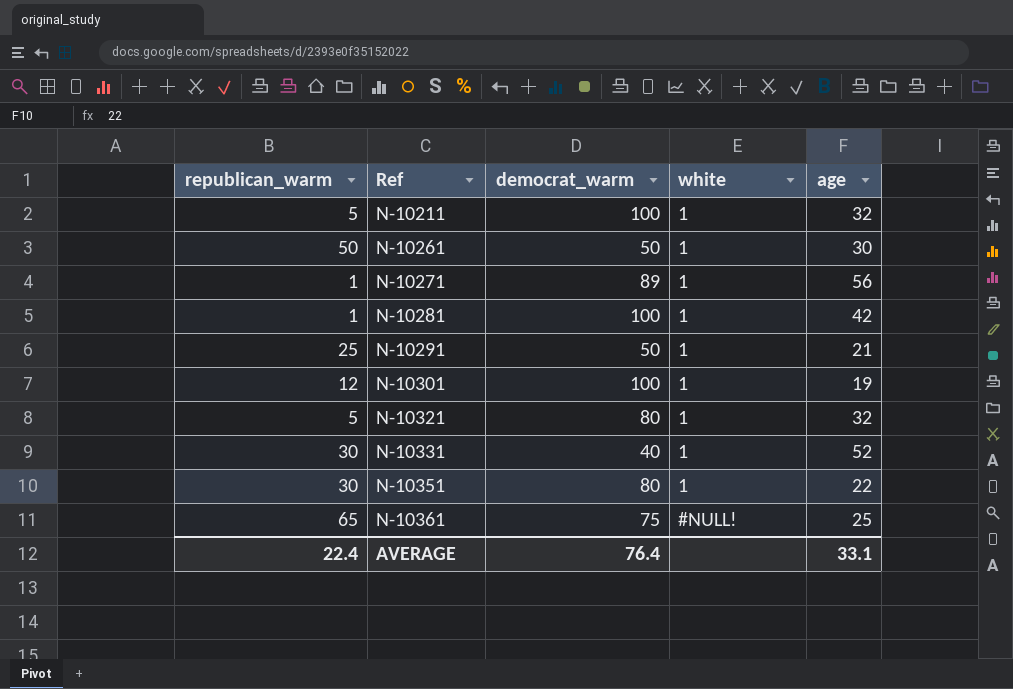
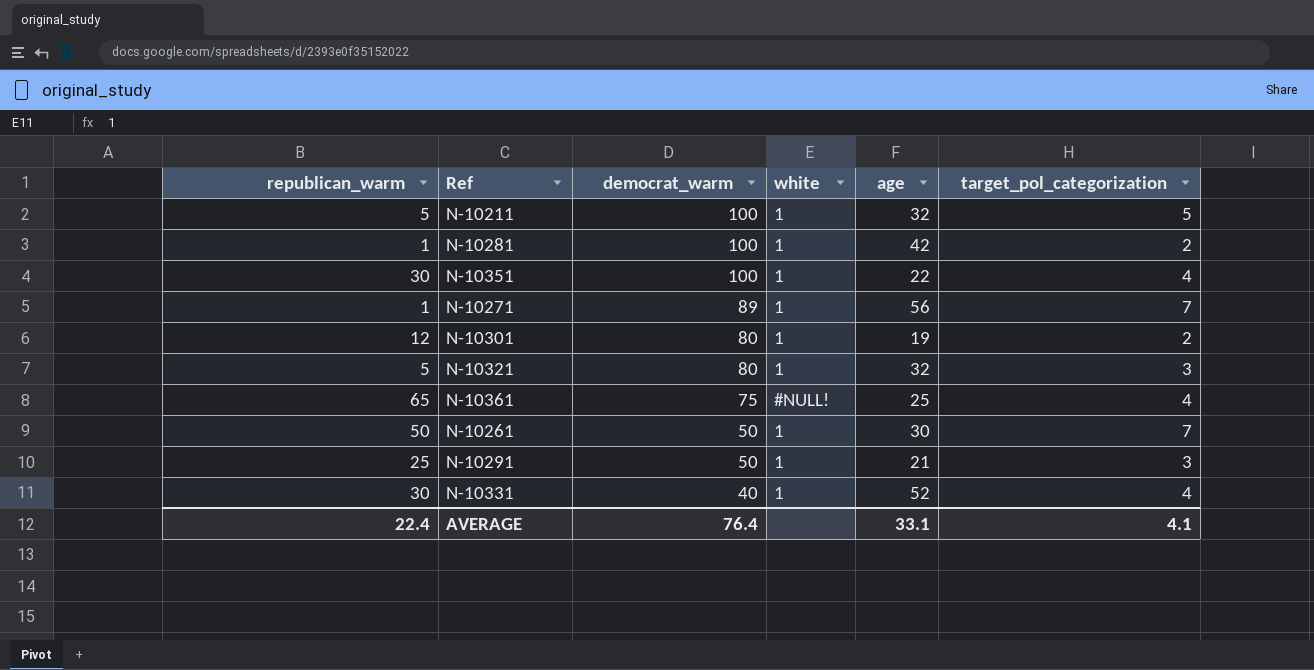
row order: Ref ascending -> democrat_warm descending
column target_pol_categorization | position: none -> 6
N-10351 | democrat_warm: 80 -> 100
N-10301 | democrat_warm: 100 -> 80

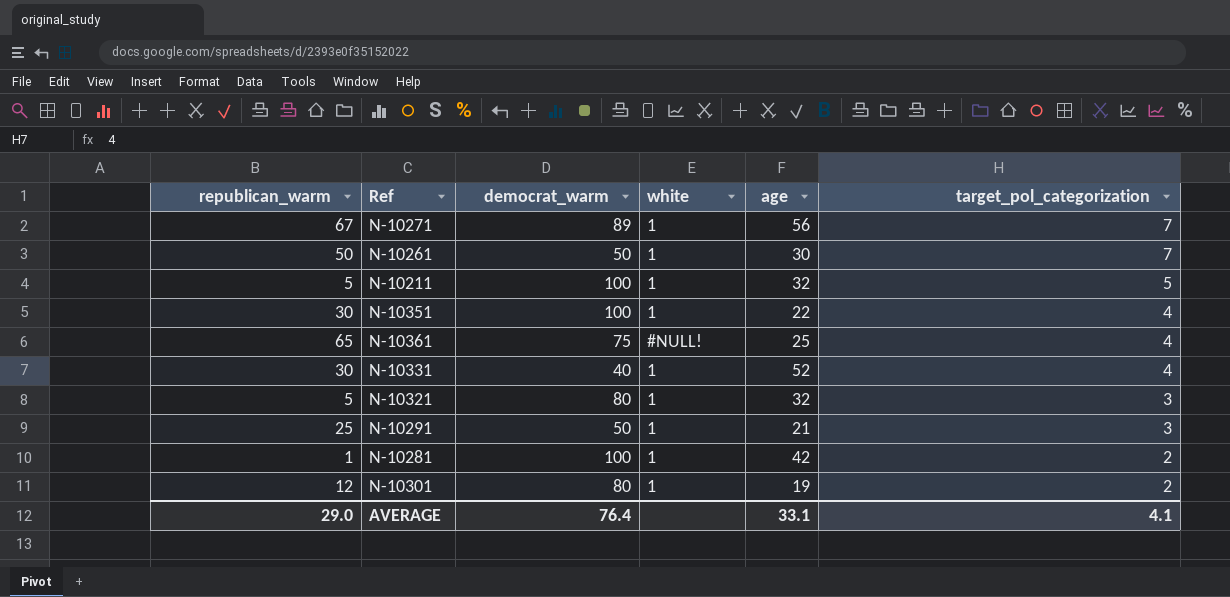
row order: democrat_warm descending -> target_pol_categorization descending
N-10271 | republican_warm: 1 -> 67
AVERAGE | republican_warm: 22.4 -> 29.0

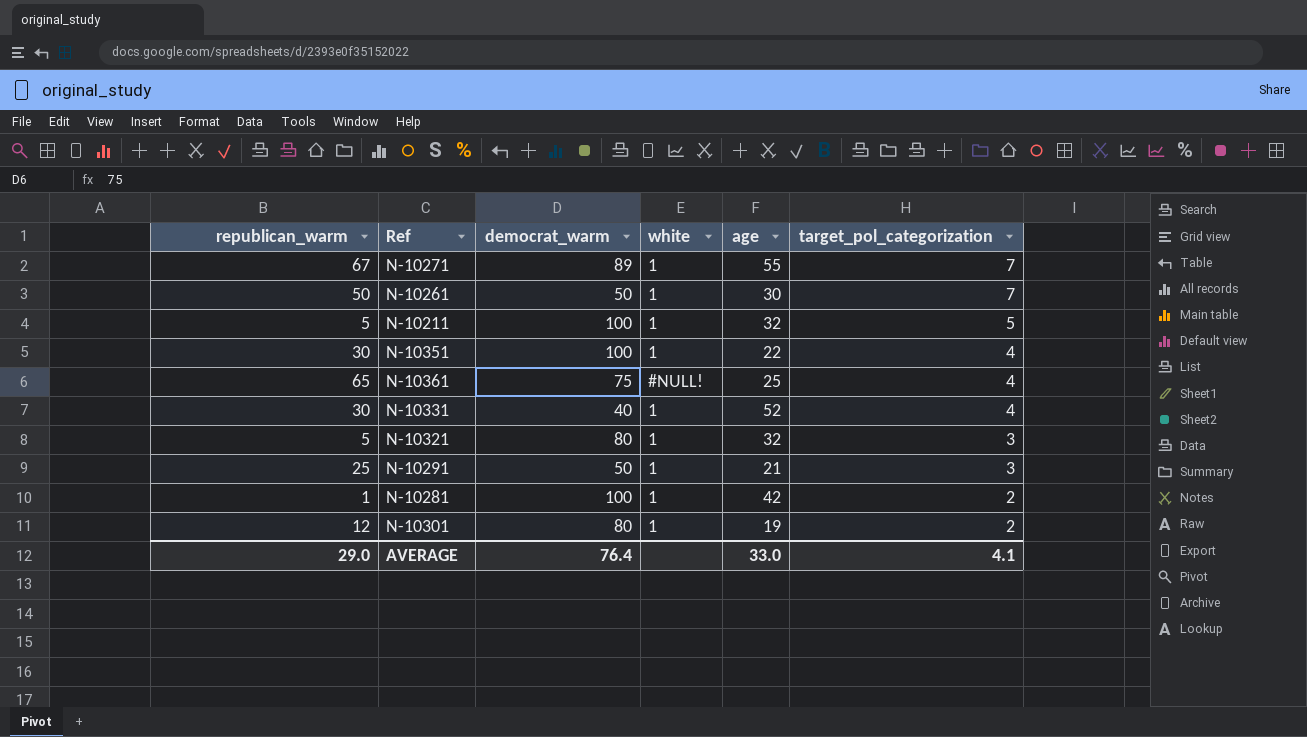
N-10271 | age: 56 -> 55
AVERAGE | age: 33.1 -> 33.0

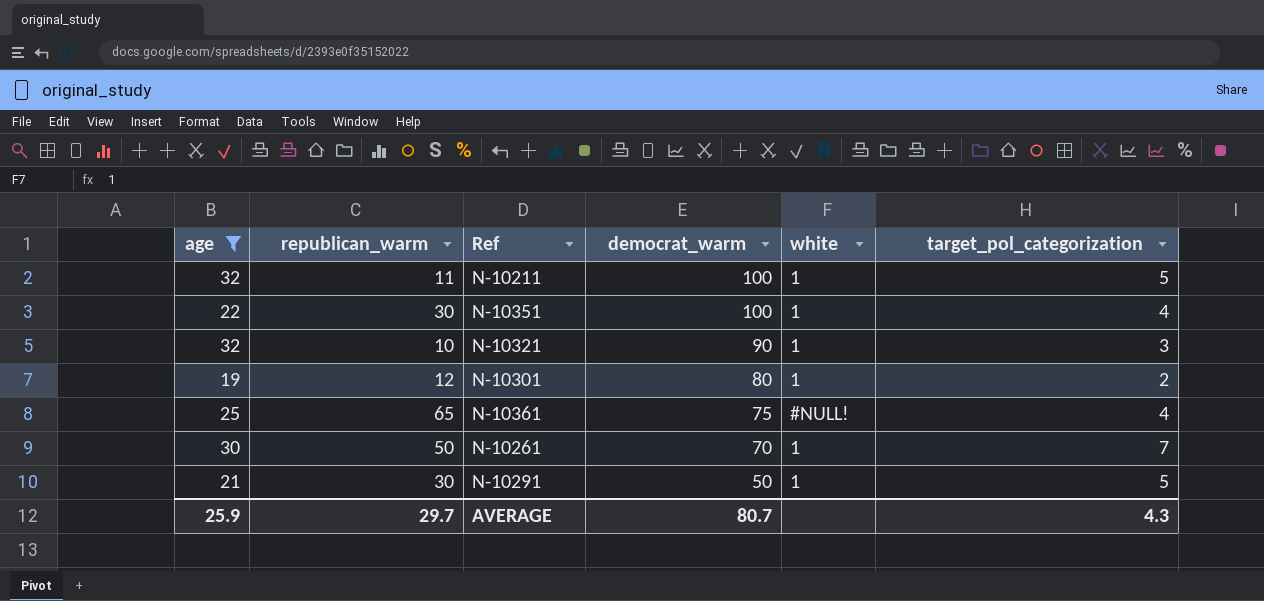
filter: none -> age <= 32
row order: target_pol_categorization descending -> democrat_warm descending
column age | position: 5 -> 1
N-10211 | republican_warm: 5 -> 11
N-10321 | republican_warm: 5 -> 10
N-10321 | democrat_warm: 80 -> 90
N-10261 | democrat_warm: 50 -> 70
N-10291 | republican_warm: 25 -> 30
N-10291 | target_pol_categorization: 3 -> 5
AVERAGE | age: 33.0 -> 25.9
AVERAGE | republican_warm: 29.0 -> 29.7
AVERAGE | democrat_warm: 76.4 -> 80.7
AVERAGE | target_pol_categorization: 4.1 -> 4.3

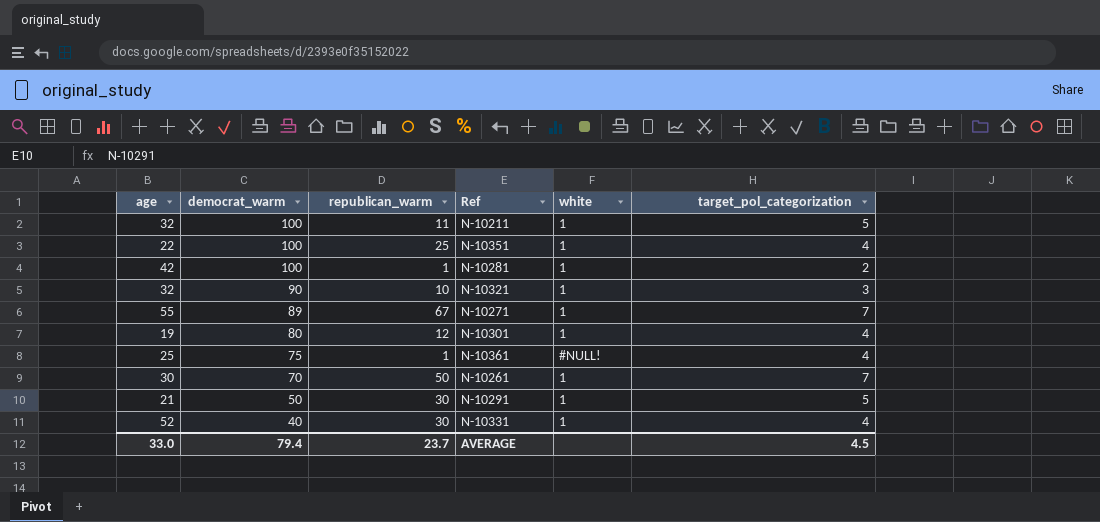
filter: age <= 32 -> none
column democrat_warm | position: 4 -> 2
N-10351 | republican_warm: 30 -> 25
N-10301 | target_pol_categorization: 2 -> 4
N-10361 | republican_warm: 65 -> 1
AVERAGE | age: 25.9 -> 33.0
AVERAGE | democrat_warm: 80.7 -> 79.4
AVERAGE | republican_warm: 29.7 -> 23.7
AVERAGE | target_pol_categorization: 4.3 -> 4.5

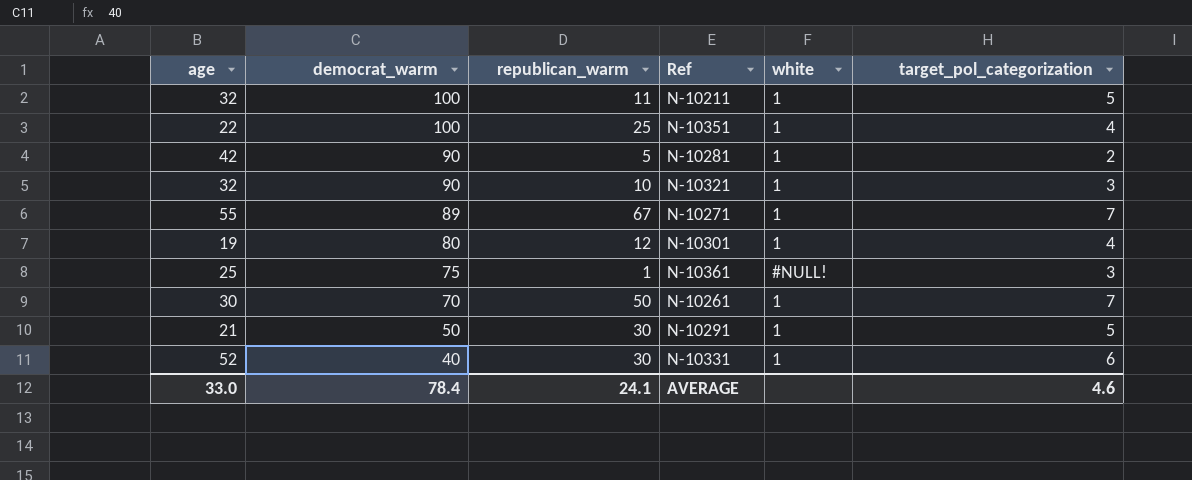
N-10281 | democrat_warm: 100 -> 90
N-10281 | republican_warm: 1 -> 5
N-10361 | target_pol_categorization: 4 -> 3
N-10331 | target_pol_categorization: 4 -> 6
AVERAGE | democrat_warm: 79.4 -> 78.4
AVERAGE | republican_warm: 23.7 -> 24.1
AVERAGE | target_pol_categorization: 4.5 -> 4.6

